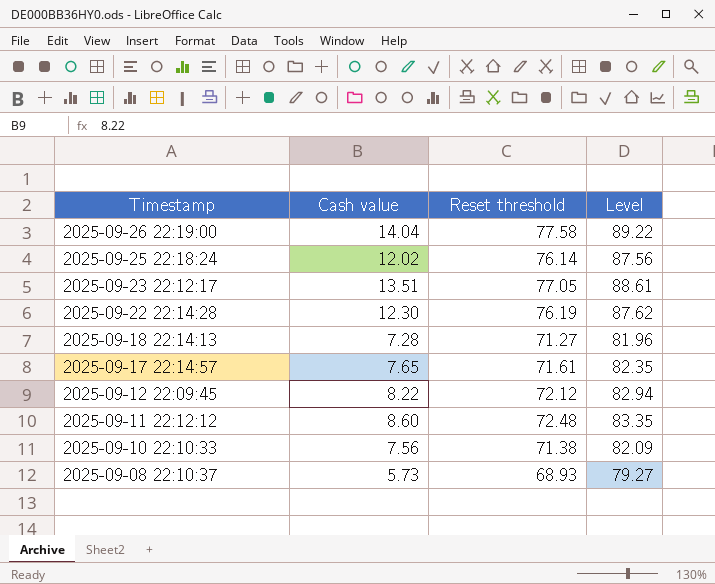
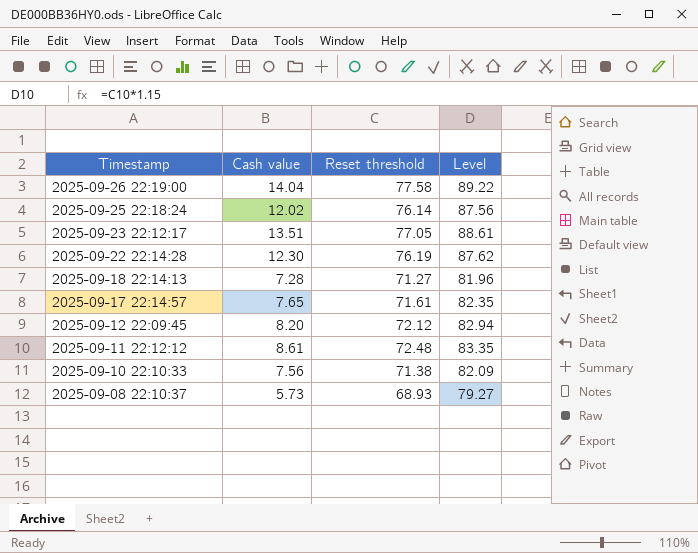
2025-09-12 22:09:45 | Cash value: 8.22 -> 8.20
2025-09-11 22:12:12 | Cash value: 8.60 -> 8.61

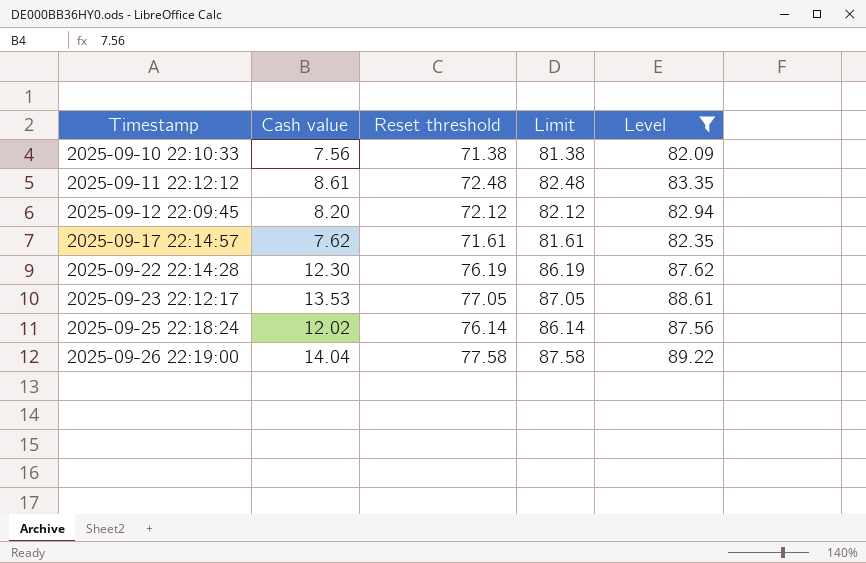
filter: none -> Level >= 82.09
row order: Timestamp descending -> Timestamp ascending
column Limit | formula: none -> [Reset threshold] + 10
2025-09-17 22:14:57 | Cash value: 7.65 -> 7.62
2025-09-23 22:12:17 | Cash value: 13.51 -> 13.53

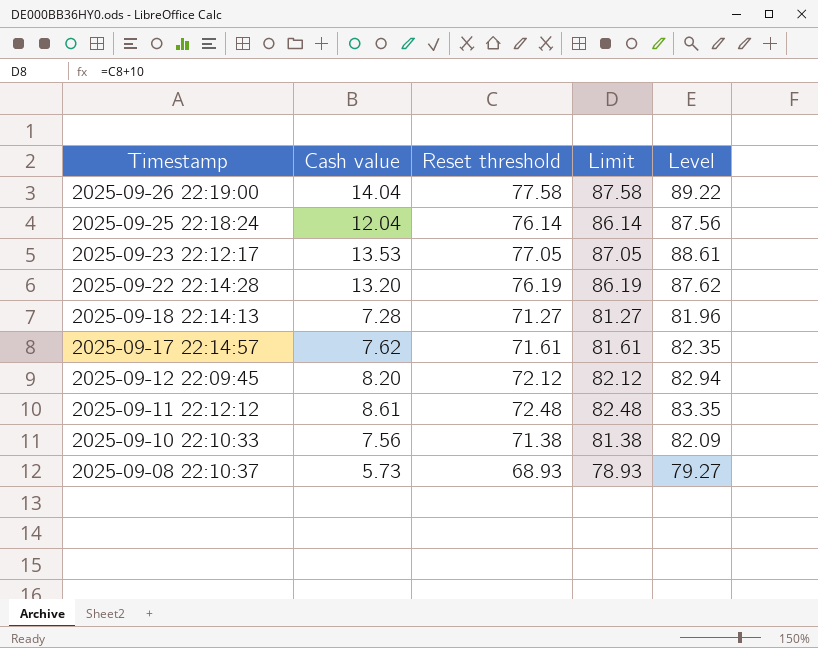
filter: Level >= 82.09 -> none
row order: Timestamp ascending -> Timestamp descending
2025-09-25 22:18:24 | Cash value: 12.02 -> 12.04
2025-09-22 22:14:28 | Cash value: 12.30 -> 13.20

